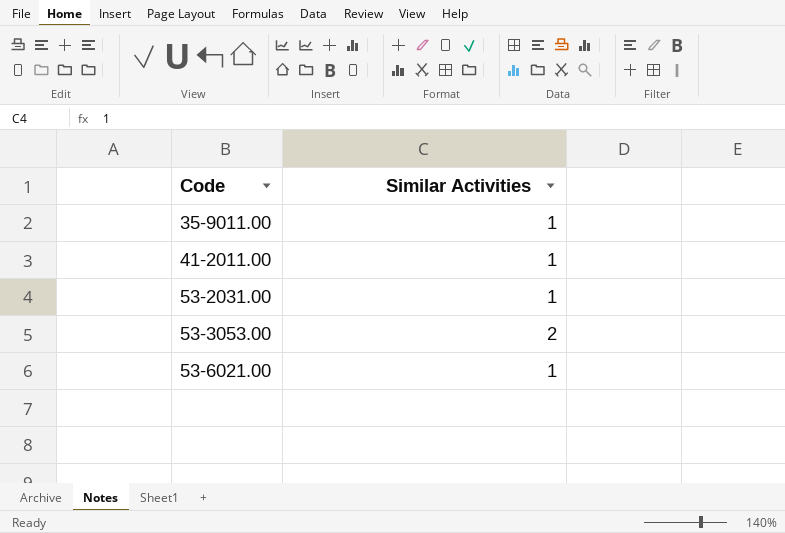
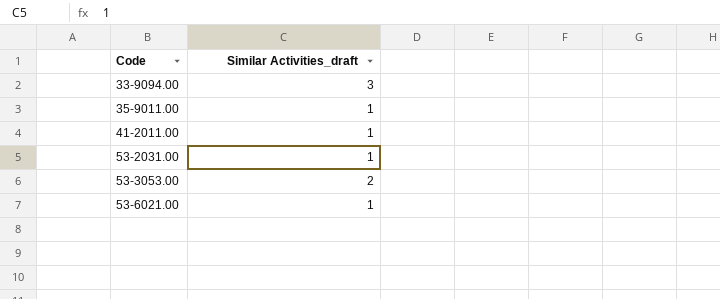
column name: Similar Activities -> Similar Activities_draft
row 33-9094.00: none -> 3

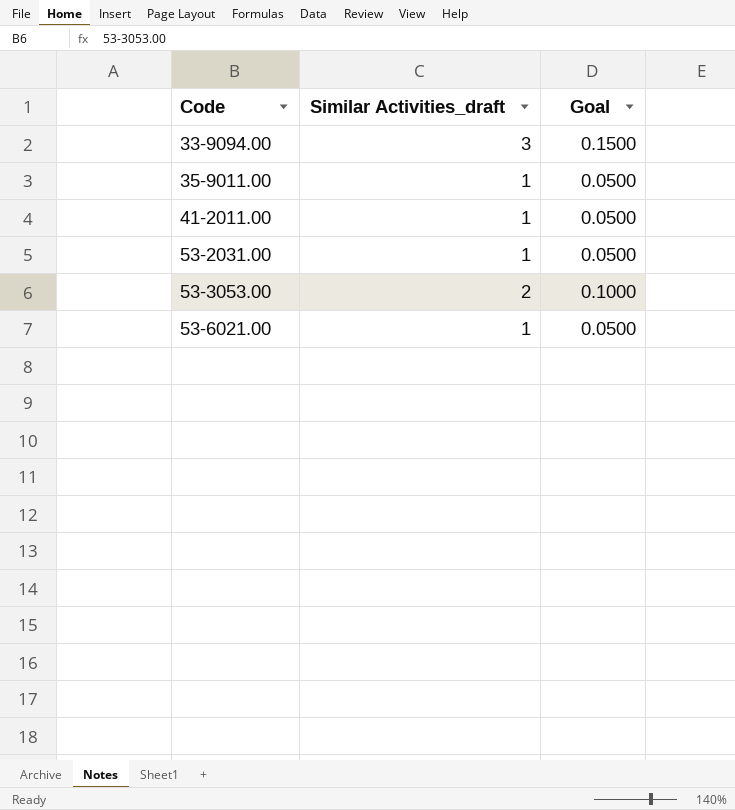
column Goal | formula: none -> [Similar Activities_draft] * 0.05

